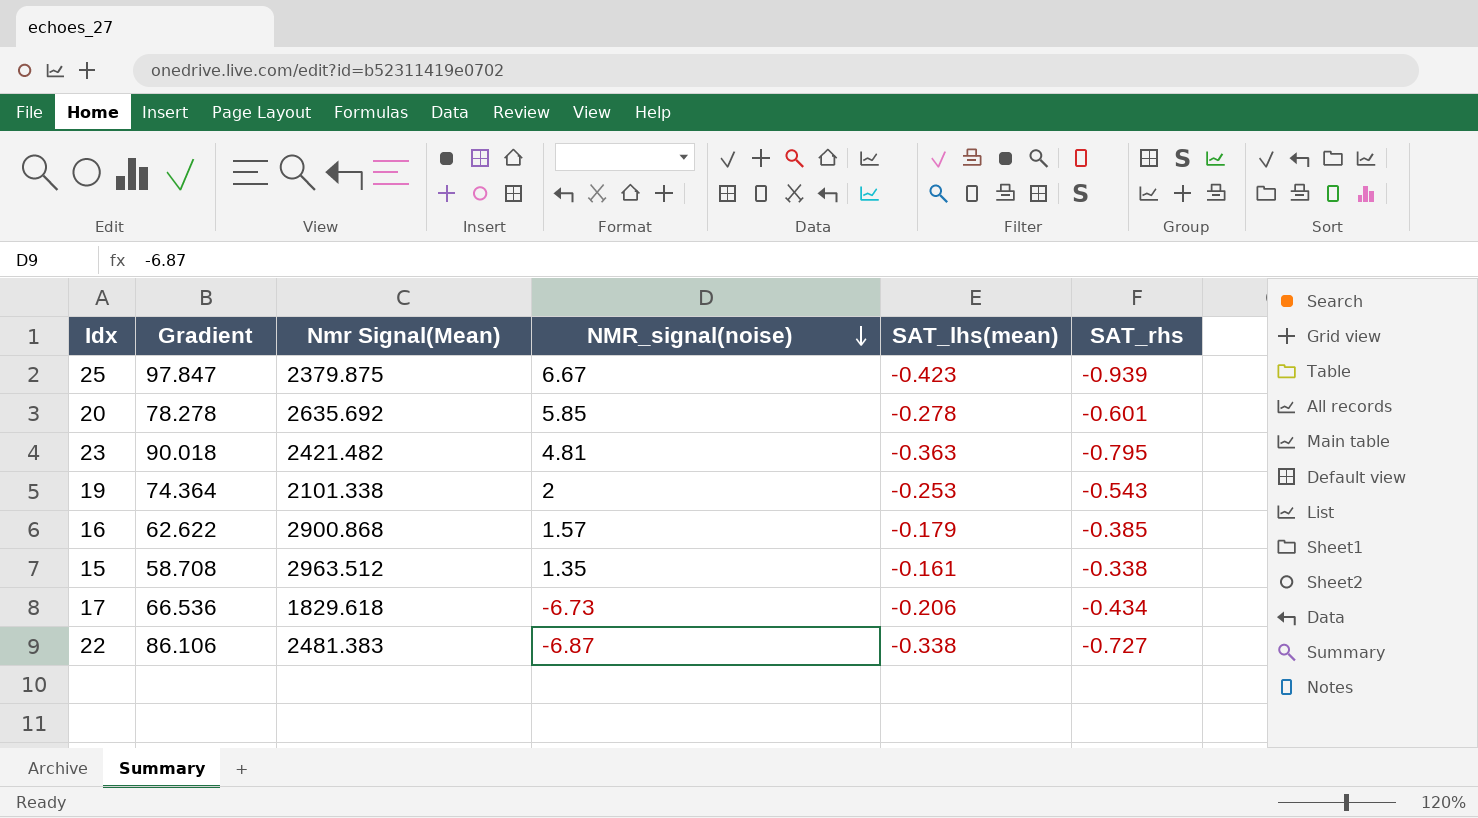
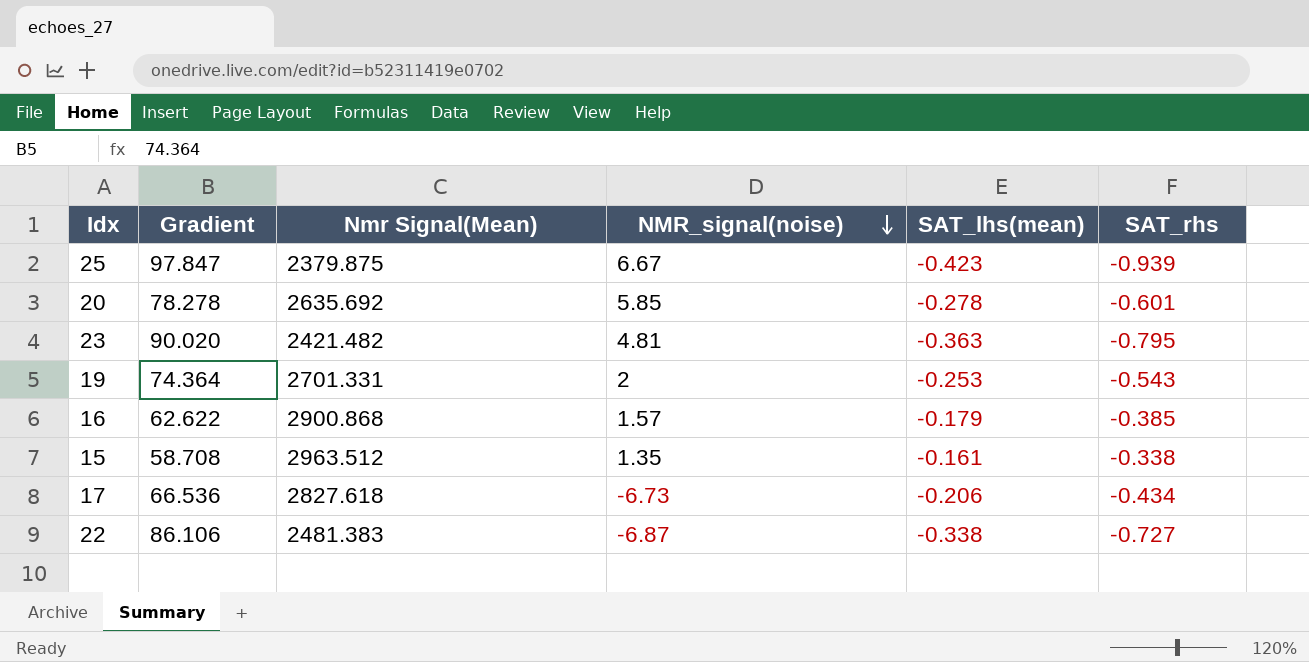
23 | Gradient: 90.018 -> 90.020
19 | Nmr Signal(Mean): 2101.338 -> 2701.331
17 | Nmr Signal(Mean): 1829.618 -> 2827.618

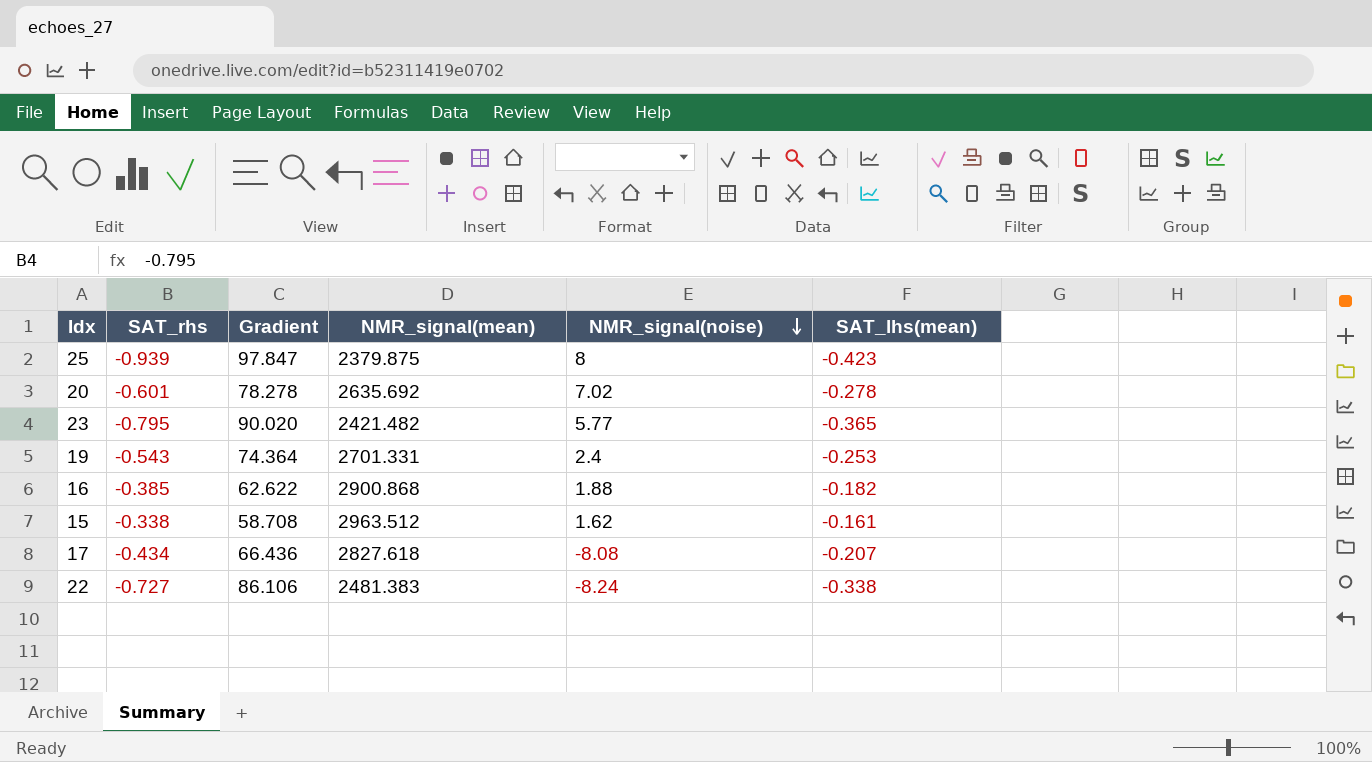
column SAT_rhs | position: 6 -> 2
column name: Nmr Signal(Mean) -> NMR_signal(mean)
25 | NMR_signal(noise): 6.67 -> 8
20 | NMR_signal(noise): 5.85 -> 7.02
23 | NMR_signal(noise): 4.81 -> 5.77
23 | SAT_lhs(mean): -0.363 -> -0.365
19 | NMR_signal(noise): 2 -> 2.4
16 | NMR_signal(noise): 1.57 -> 1.88
16 | SAT_lhs(mean): -0.179 -> -0.182
15 | NMR_signal(noise): 1.35 -> 1.62
17 | Gradient: 66.536 -> 66.436
17 | NMR_signal(noise): -6.73 -> -8.08
17 | SAT_lhs(mean): -0.206 -> -0.207
22 | NMR_signal(noise): -6.87 -> -8.24

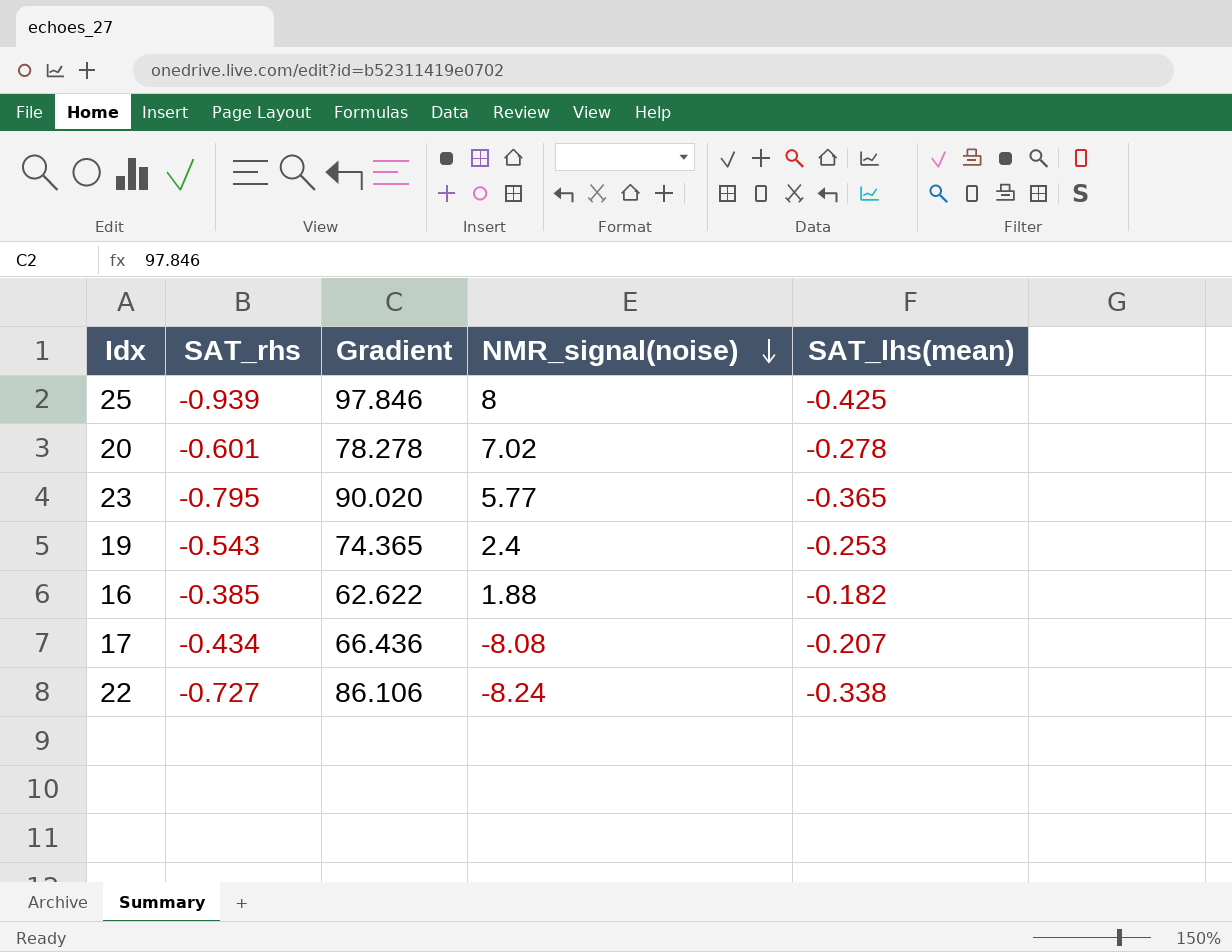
column NMR_signal(mean) | position: 4 -> none
row 15: -0.338 | 58.708 | 2963.512 | 1.62 | -0.161 -> none
25 | Gradient: 97.847 -> 97.846
25 | SAT_lhs(mean): -0.423 -> -0.425
19 | Gradient: 74.364 -> 74.365

